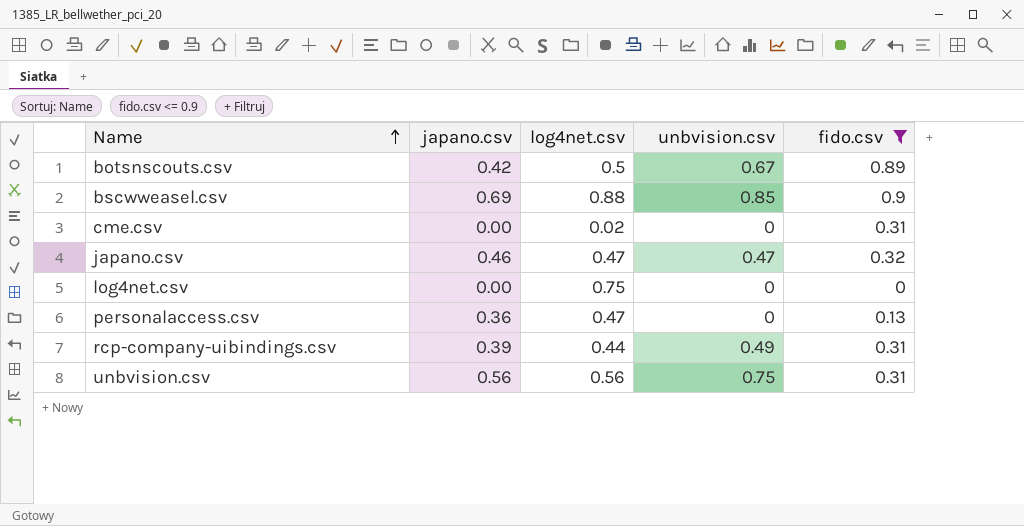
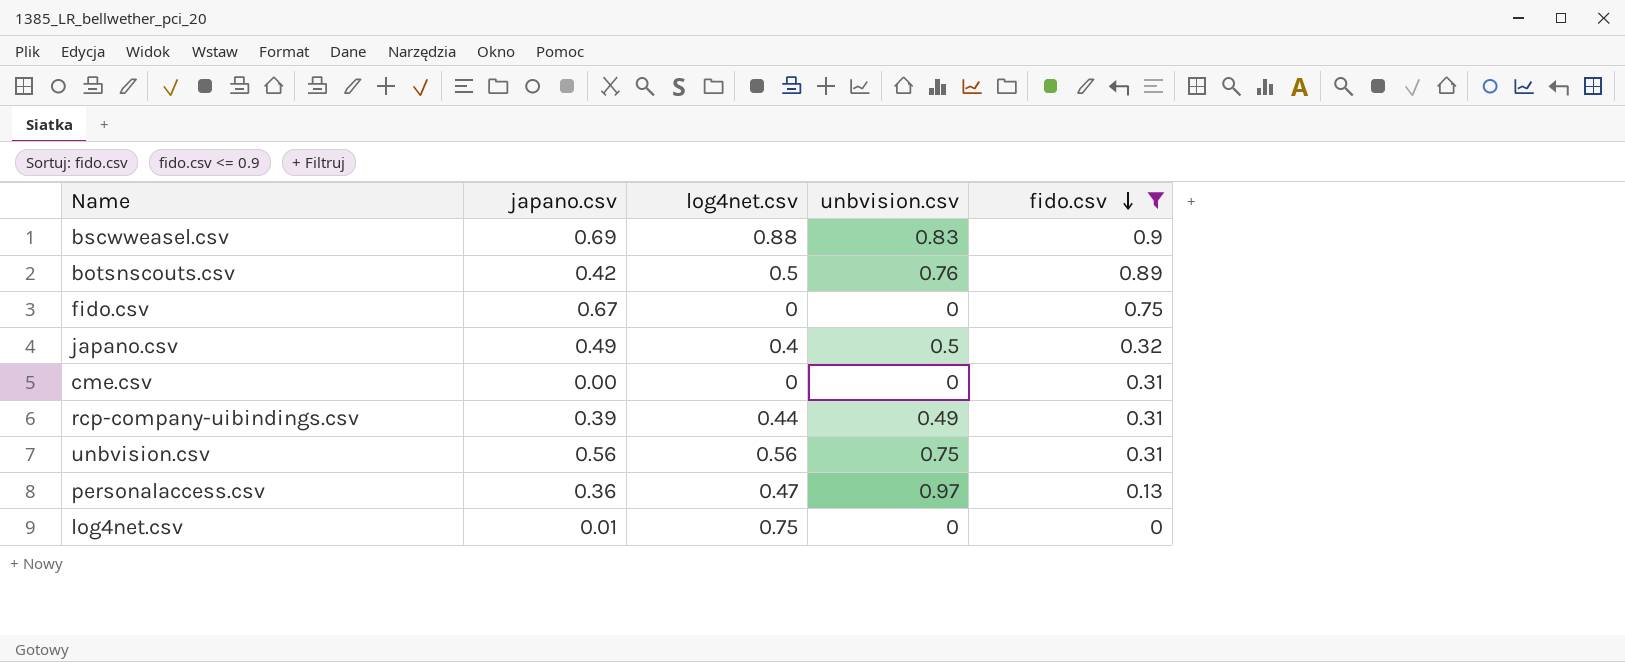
row order: Name ascending -> fido.csv descending
bscwweasel.csv | unbvision.csv: 0.85 -> 0.83
botsnscouts.csv | unbvision.csv: 0.67 -> 0.76
row fido.csv: none -> 0.67 | 0 | 0 | 0.75
japano.csv | japano.csv: 0.46 -> 0.49
japano.csv | log4net.csv: 0.47 -> 0.4
japano.csv | unbvision.csv: 0.47 -> 0.5
cme.csv | log4net.csv: 0.02 -> 0
personalaccess.csv | unbvision.csv: 0 -> 0.97
log4net.csv | japano.csv: 0.00 -> 0.01

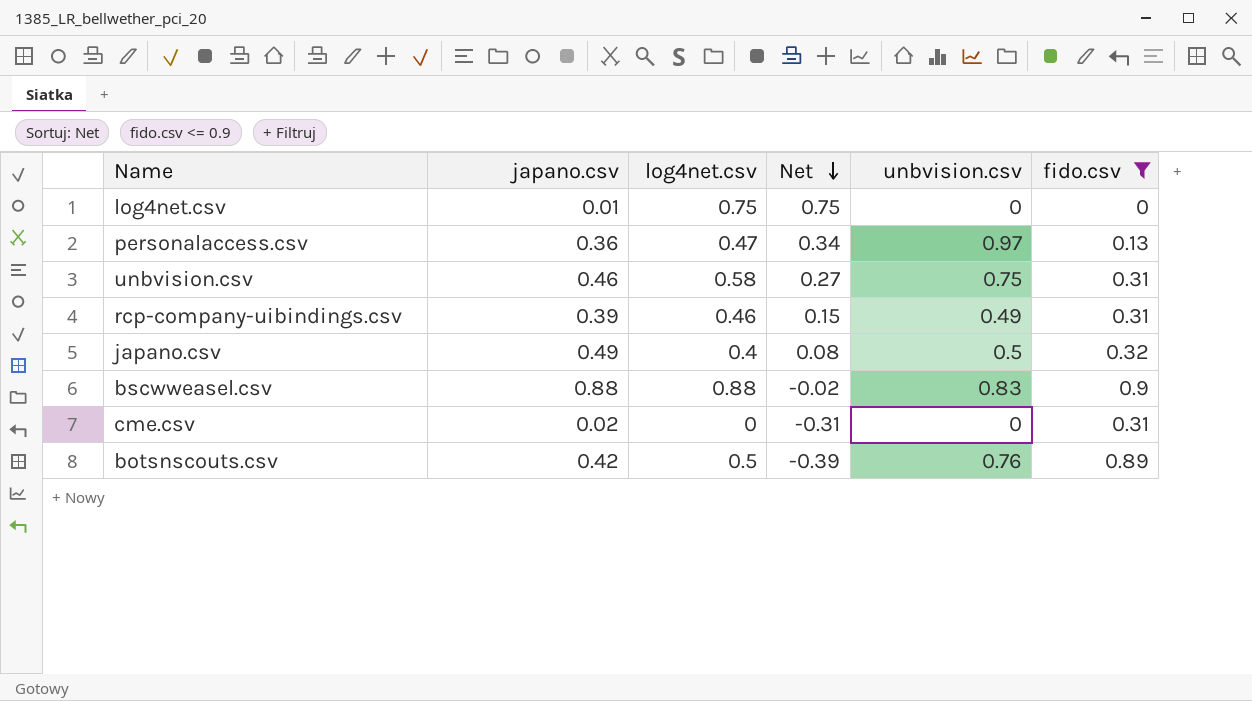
row order: fido.csv descending -> Net descending
column Net | formula: none -> [log4net.csv] - [fido.csv]
row fido.csv: 0.67 | 0 | 0 | 0.75 -> none
unbvision.csv | japano.csv: 0.56 -> 0.46
unbvision.csv | log4net.csv: 0.56 -> 0.58
rcp-company-uibindings.csv | log4net.csv: 0.44 -> 0.46
bscwweasel.csv | japano.csv: 0.69 -> 0.88
cme.csv | japano.csv: 0.00 -> 0.02

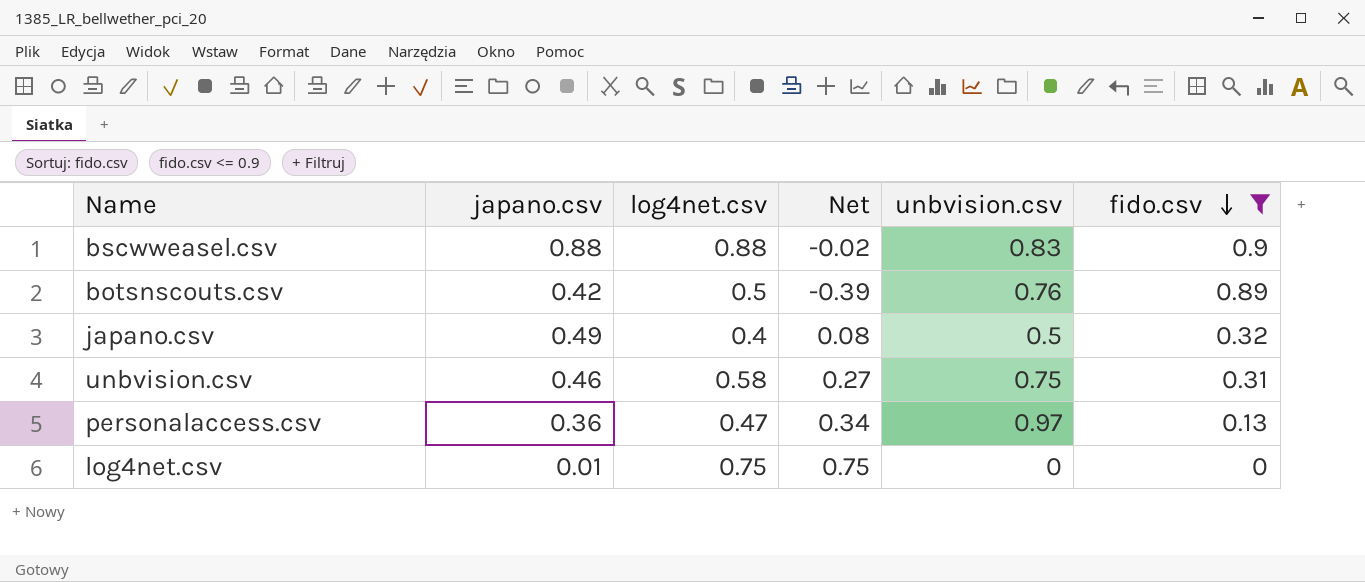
row order: Net descending -> fido.csv descending
row rcp-company-uibindings.csv: 0.39 | 0.46 | 0.15 | 0.49 | 0.31 -> none
row cme.csv: 0.02 | 0 | -0.31 | 0 | 0.31 -> none

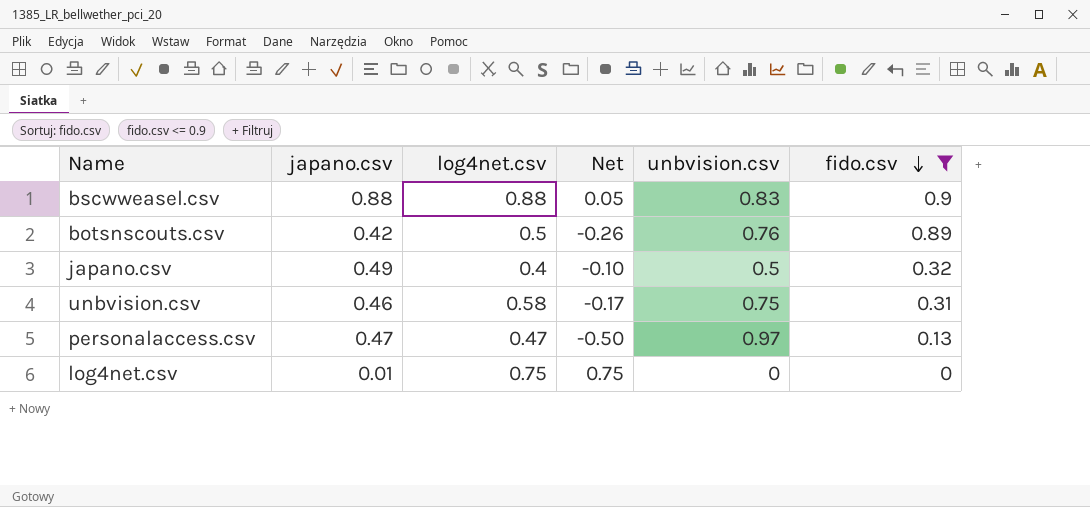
column Net | formula: [log4net.csv] - [fido.csv] -> [log4net.csv] - [unbvision.csv]
personalaccess.csv | japano.csv: 0.36 -> 0.47

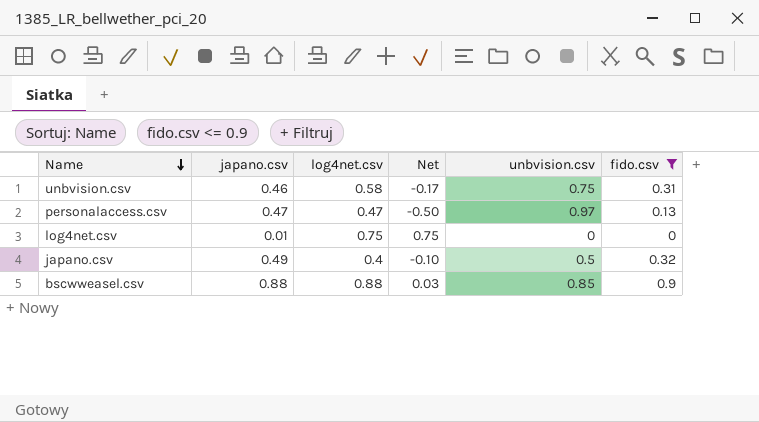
row order: fido.csv descending -> Name descending
row botsnscouts.csv: 0.42 | 0.5 | -0.26 | 0.76 | 0.89 -> none
bscwweasel.csv | Net: 0.05 -> 0.03
bscwweasel.csv | unbvision.csv: 0.83 -> 0.85

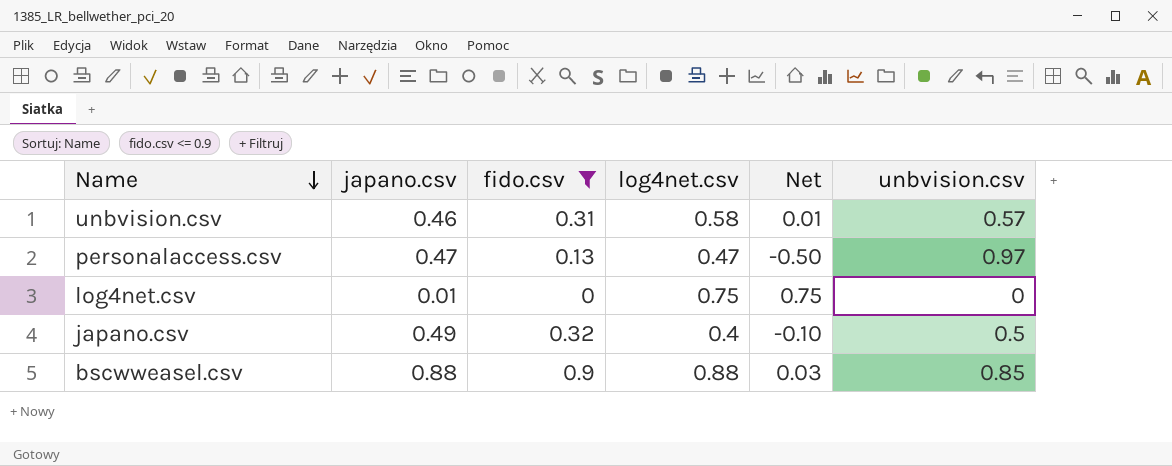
column fido.csv | position: 6 -> 3
unbvision.csv | Net: -0.17 -> 0.01
unbvision.csv | unbvision.csv: 0.75 -> 0.57

